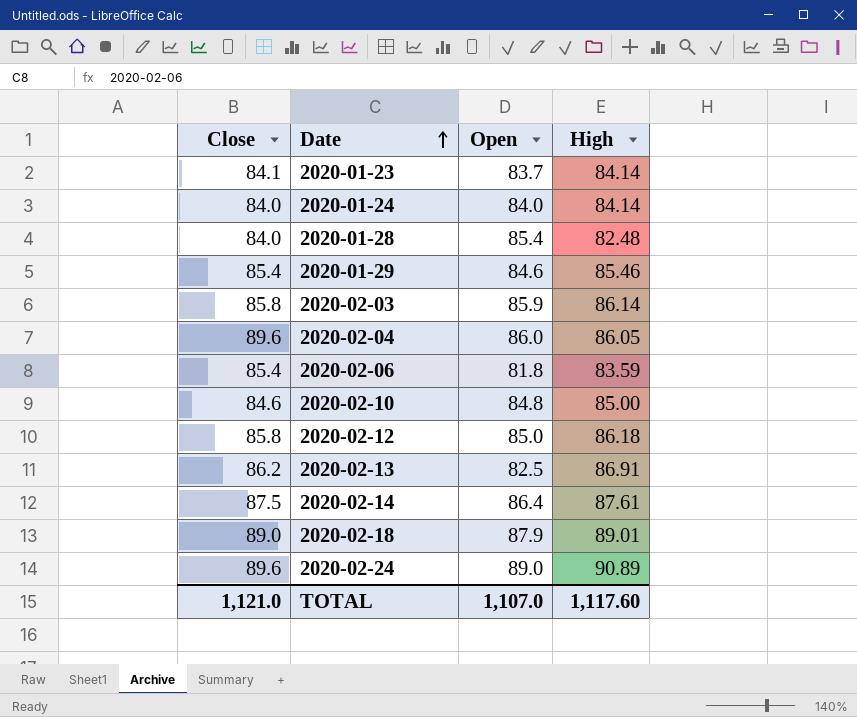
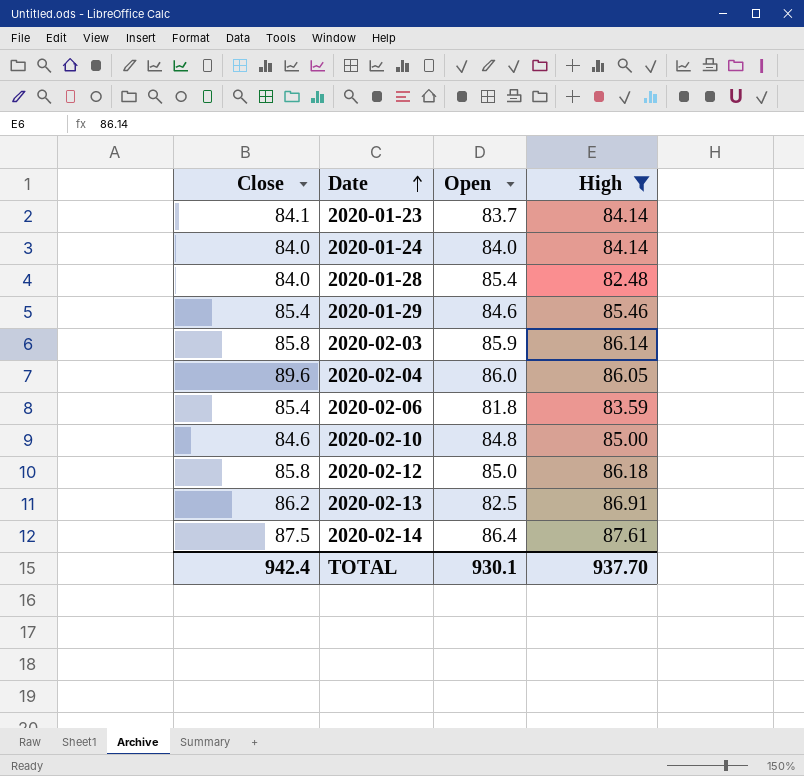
filter: none -> High <= 87.61
TOTAL | Close: 1,121.0 -> 942.4
TOTAL | Open: 1,107.0 -> 930.1
TOTAL | High: 1,117.60 -> 937.70

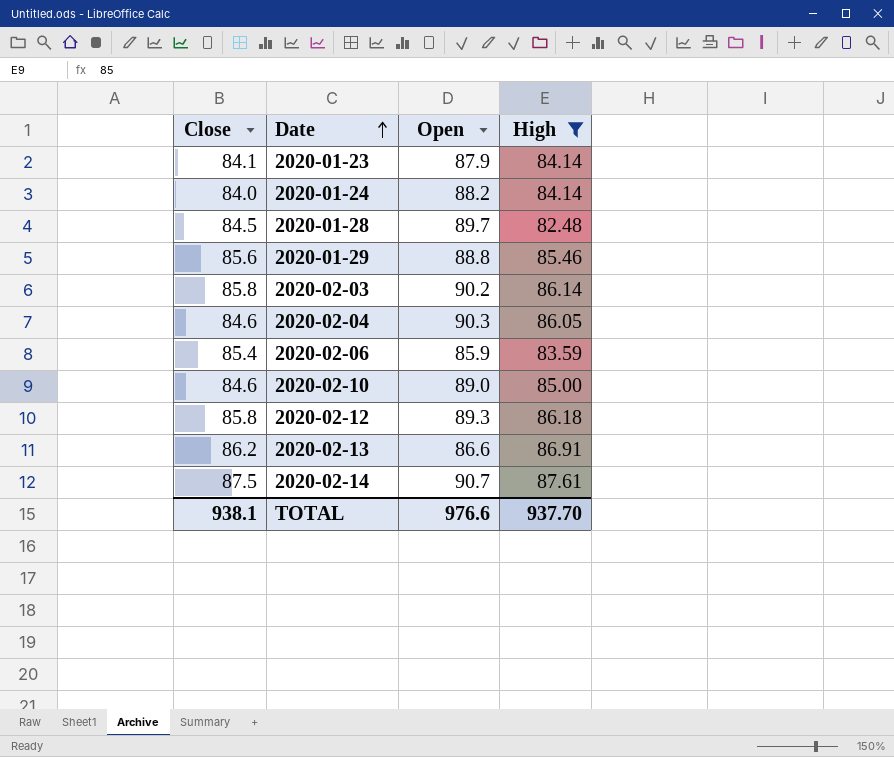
2020-01-23 | Open: 83.7 -> 87.9
2020-01-24 | Open: 84.0 -> 88.2
2020-01-28 | Close: 84.0 -> 84.5
2020-01-28 | Open: 85.4 -> 89.7
2020-01-29 | Close: 85.4 -> 85.6
2020-01-29 | Open: 84.6 -> 88.8
2020-02-03 | Open: 85.9 -> 90.2
2020-02-04 | Close: 89.6 -> 84.6
2020-02-04 | Open: 86.0 -> 90.3
2020-02-06 | Open: 81.8 -> 85.9
2020-02-10 | Open: 84.8 -> 89.0
2020-02-12 | Open: 85.0 -> 89.3
2020-02-13 | Open: 82.5 -> 86.6
2020-02-14 | Open: 86.4 -> 90.7
TOTAL | Close: 942.4 -> 938.1
TOTAL | Open: 930.1 -> 976.6

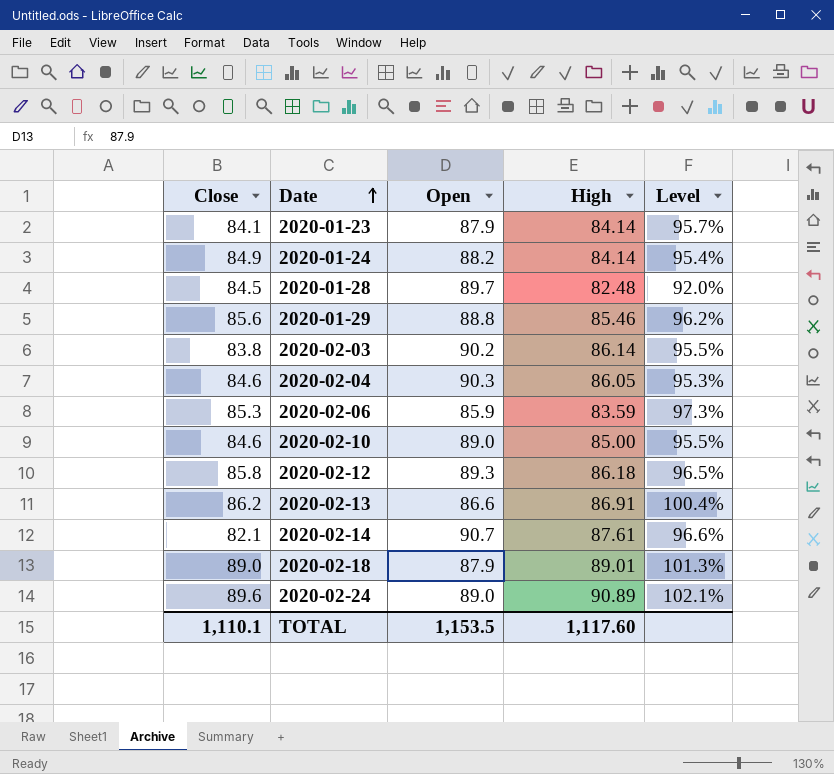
filter: High <= 87.61 -> none
column Level | formula: none -> [High] / [Open]
2020-01-24 | Close: 84.0 -> 84.9
2020-02-03 | Close: 85.8 -> 83.8
2020-02-06 | Close: 85.4 -> 85.3
2020-02-14 | Close: 87.5 -> 82.1
TOTAL | Close: 938.1 -> 1,110.1
TOTAL | Open: 976.6 -> 1,153.5
TOTAL | High: 937.70 -> 1,117.60

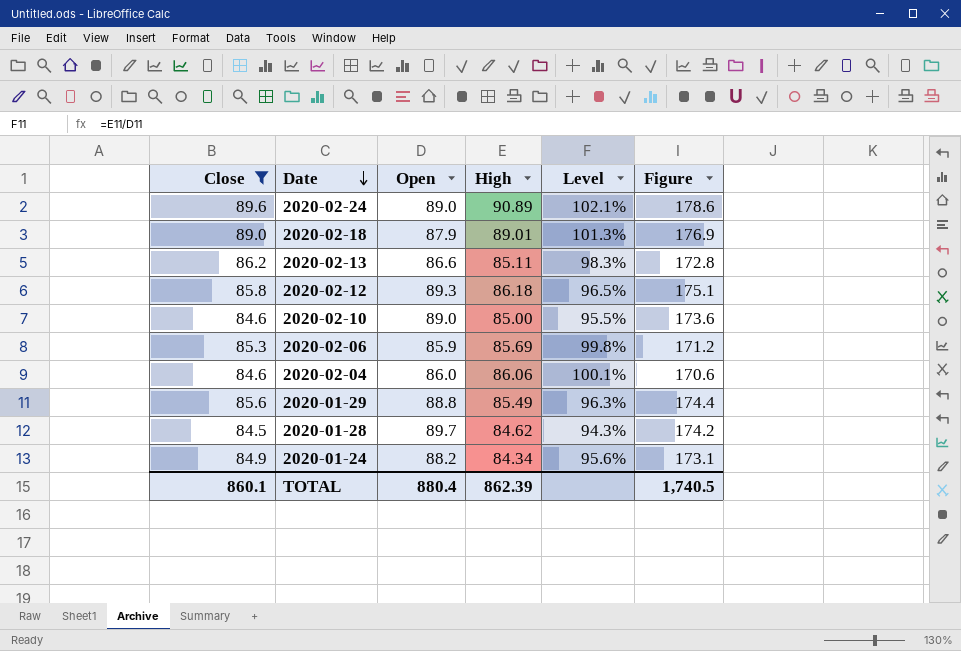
filter: none -> Close >= 84.5
row order: Date ascending -> Date descending
column Figure | formula: none -> [Close] + [Open]
2020-02-13 | High: 86.91 -> 85.11
2020-02-13 | Level: 100.4% -> 98.3%
2020-02-06 | High: 83.59 -> 85.69
2020-02-06 | Level: 97.3% -> 99.8%
2020-02-04 | Open: 90.3 -> 86.0
2020-02-04 | High: 86.05 -> 86.06
2020-02-04 | Level: 95.3% -> 100.1%
2020-01-29 | High: 85.46 -> 85.49
2020-01-29 | Level: 96.2% -> 96.3%
2020-01-28 | High: 82.48 -> 84.62
2020-01-28 | Level: 92.0% -> 94.3%
2020-01-24 | High: 84.14 -> 84.34
2020-01-24 | Level: 95.4% -> 95.6%
TOTAL | Close: 1,110.1 -> 860.1
TOTAL | Open: 1,153.5 -> 880.4
TOTAL | High: 1,117.60 -> 862.39

